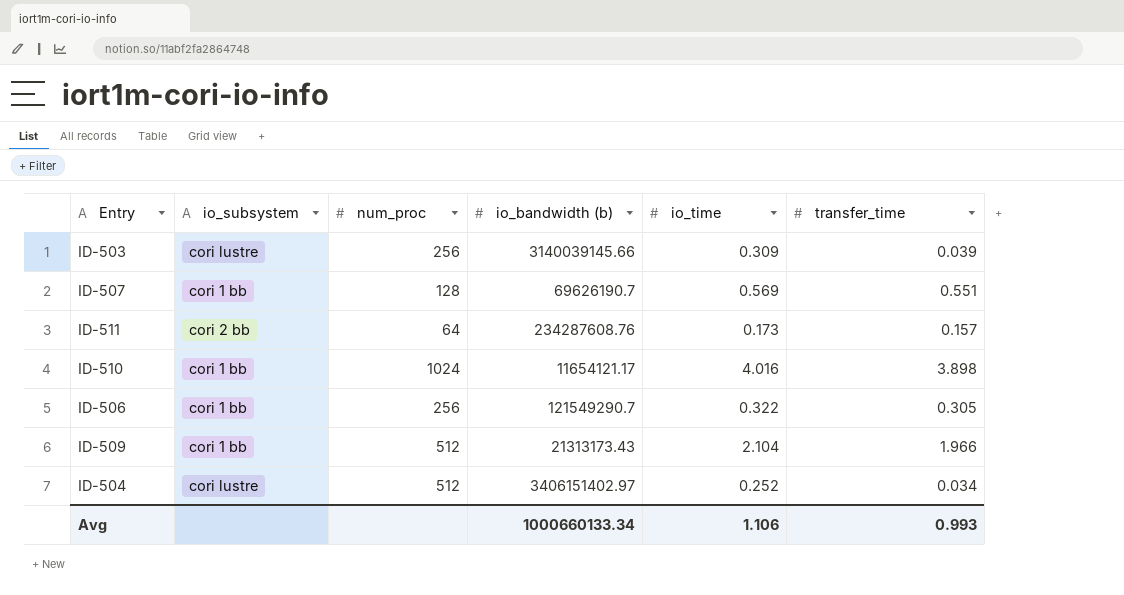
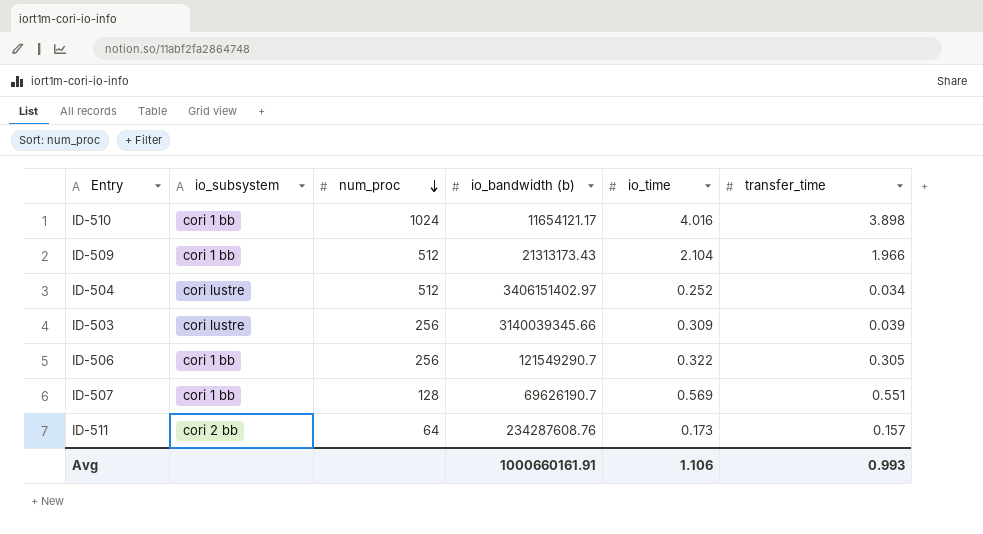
row order: none -> num_proc descending
ID-503 | io_bandwidth (b): 3140039145.66 -> 3140039345.66
Avg | io_bandwidth (b): 1000660133.34 -> 1000660161.91

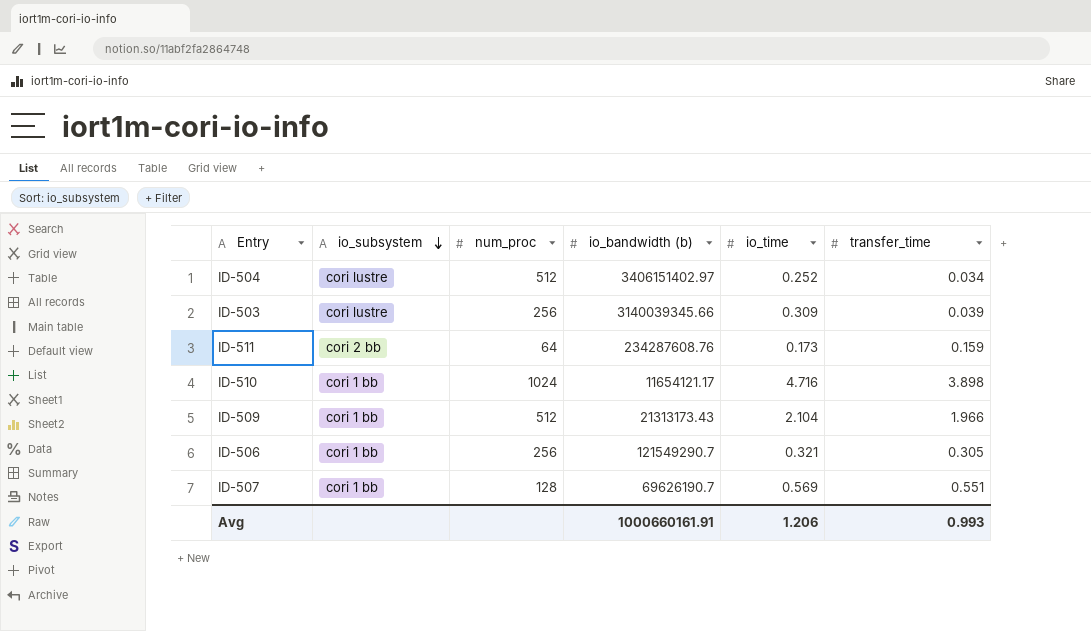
row order: num_proc descending -> io_subsystem descending
ID-511 | transfer_time: 0.157 -> 0.159
ID-510 | io_time: 4.016 -> 4.716
ID-506 | io_time: 0.322 -> 0.321
Avg | io_time: 1.106 -> 1.206

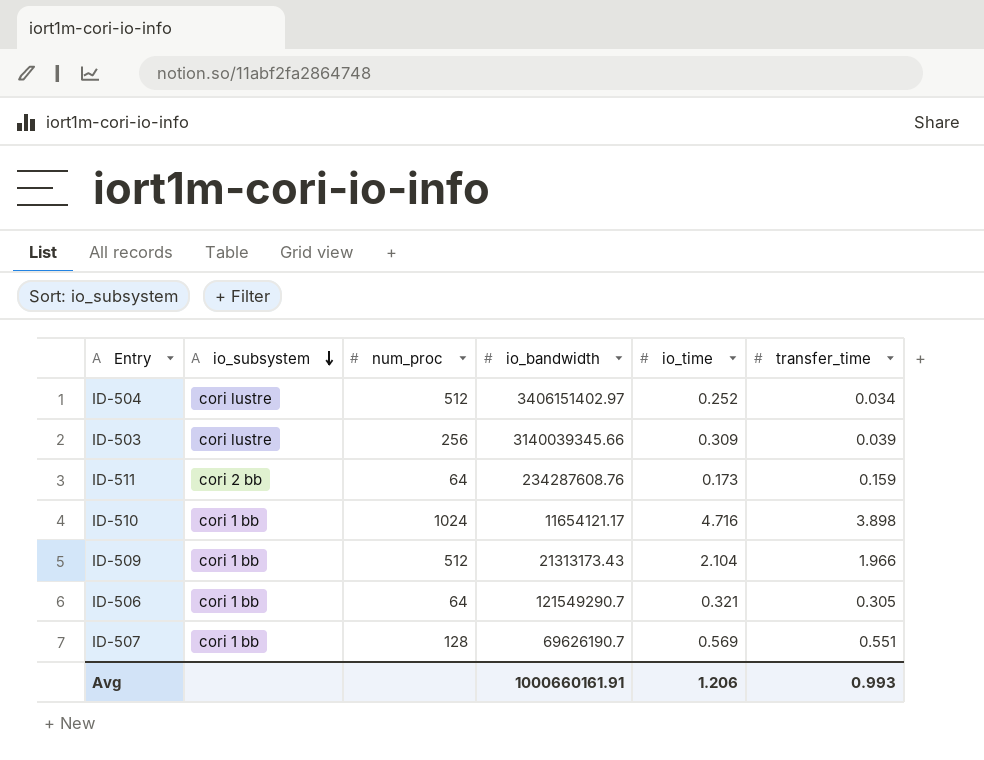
column name: io_bandwidth (b) -> io_bandwidth
ID-506 | num_proc: 256 -> 64

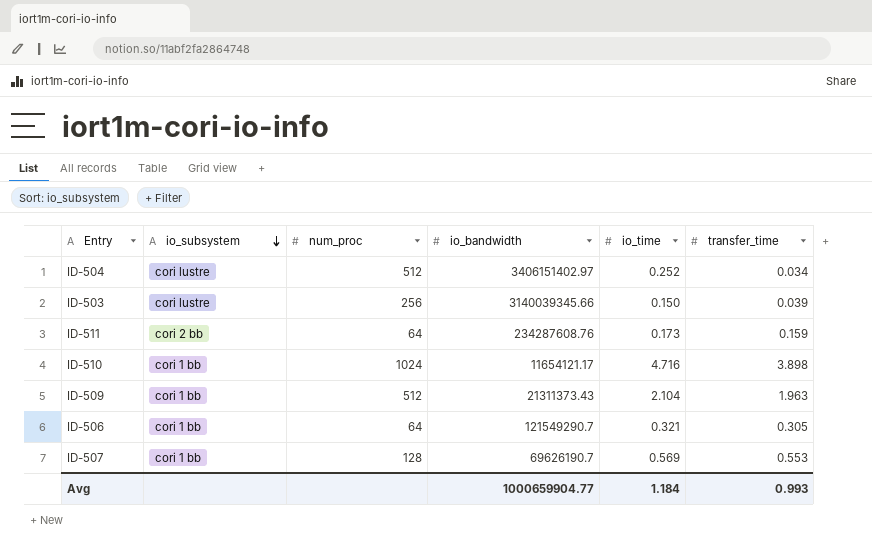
ID-503 | io_time: 0.309 -> 0.150
ID-509 | io_bandwidth: 21313173.43 -> 21311373.43
ID-509 | transfer_time: 1.966 -> 1.963
ID-507 | transfer_time: 0.551 -> 0.553
Avg | io_bandwidth: 1000660161.91 -> 1000659904.77
Avg | io_time: 1.206 -> 1.184

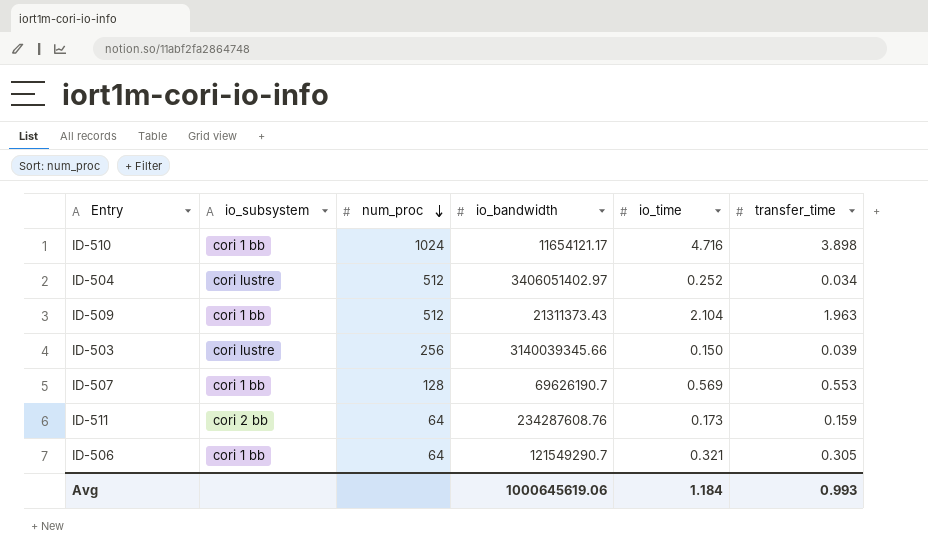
row order: io_subsystem descending -> num_proc descending
ID-504 | io_bandwidth: 3406151402.97 -> 3406051402.97
Avg | io_bandwidth: 1000659904.77 -> 1000645619.06

